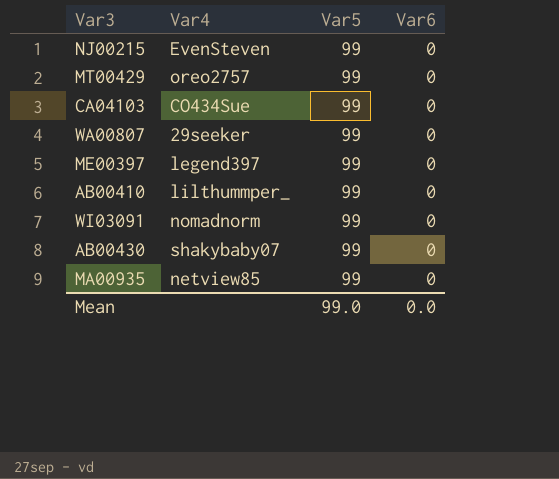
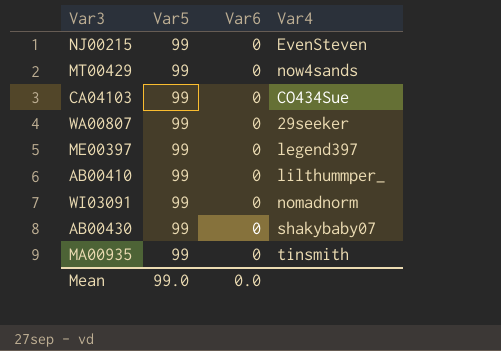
column Var4 | position: 2 -> 4
MT00429 | Var4: oreo2757 -> now4sands
MA00935 | Var4: netview85 -> tinsmith

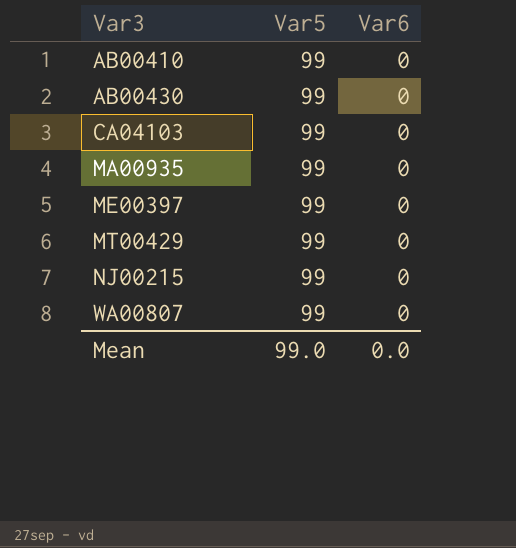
row order: none -> Var3 ascending
column Var4 | position: 4 -> none
row WI03091: 99 | 0 | nomadnorm -> none

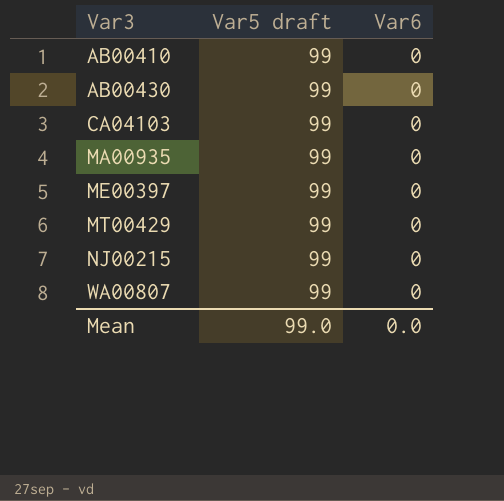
column name: Var5 -> Var5 draft

